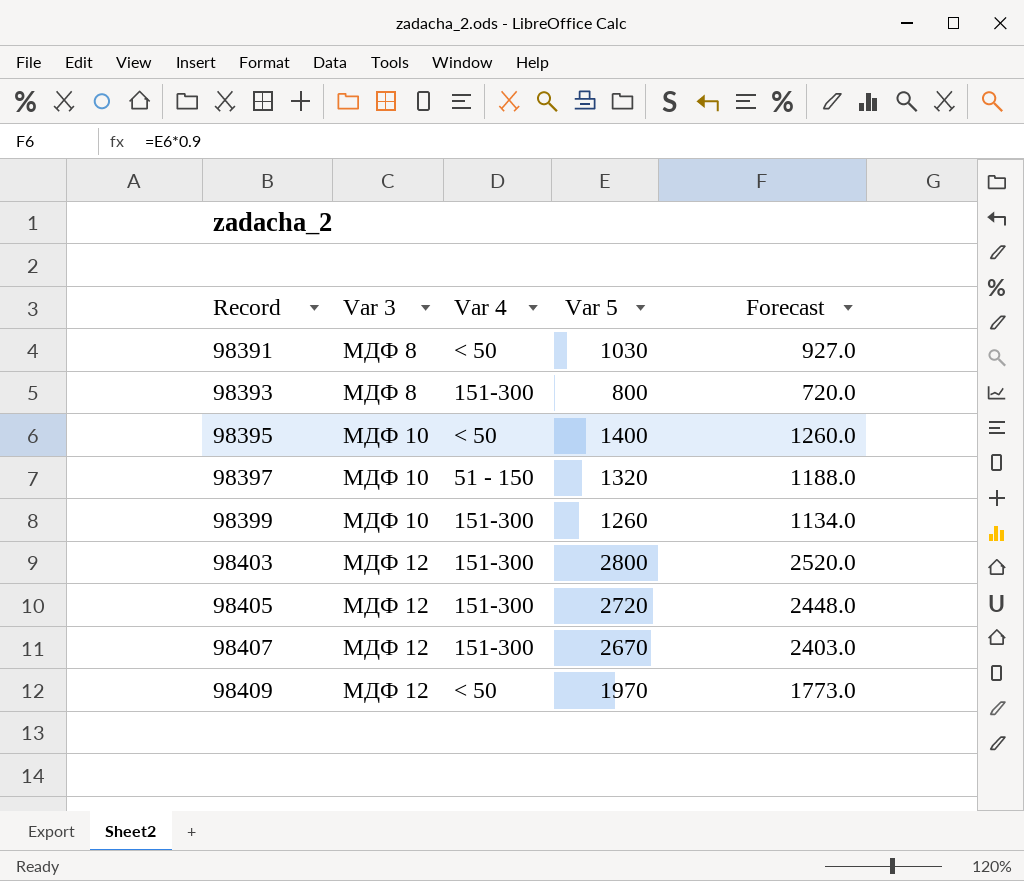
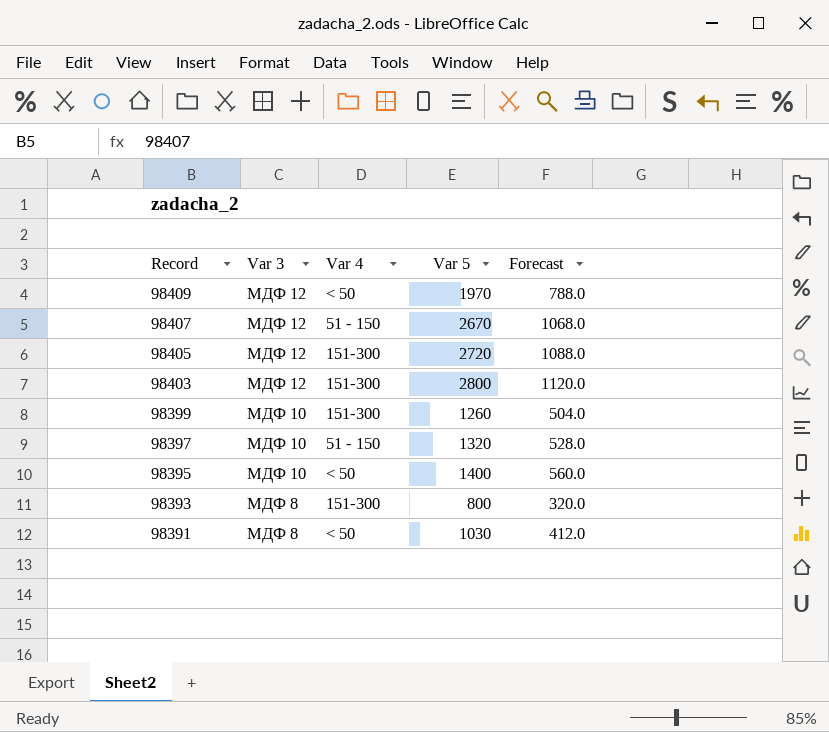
row order: Record ascending -> Record descending
column Forecast | formula: [Var 5] * 0.9 -> [Var 5] * 0.4
98407 | Var 4: 151-300 -> 51 - 150

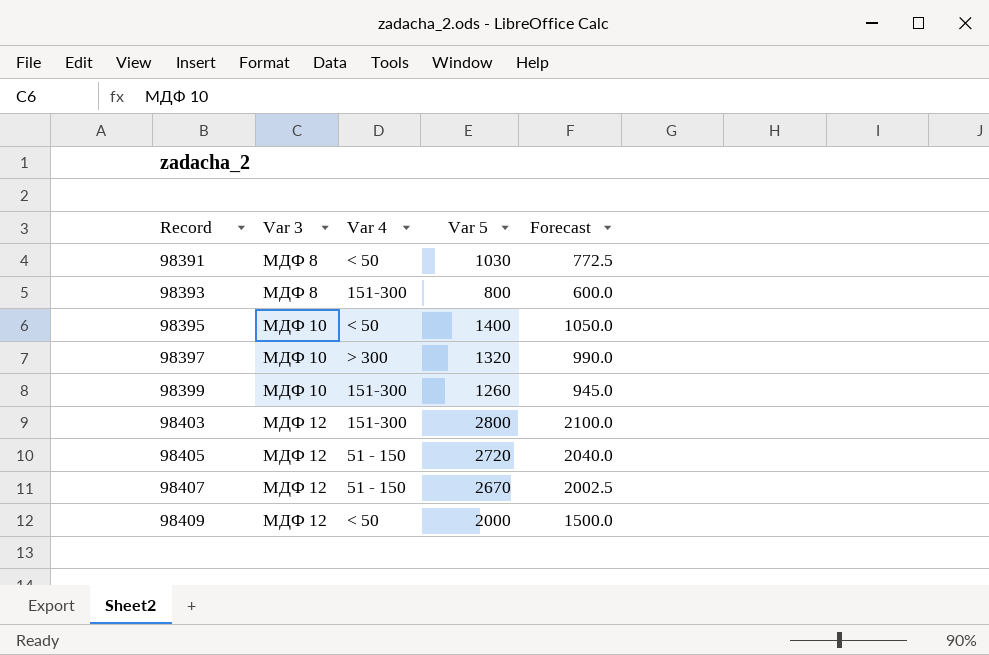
row order: Record descending -> Record ascending
column Forecast | formula: [Var 5] * 0.4 -> [Var 5] * 0.75
98397 | Var 4: 51 - 150 -> > 300
98405 | Var 4: 151-300 -> 51 - 150
98409 | Var 5: 1970 -> 2000

